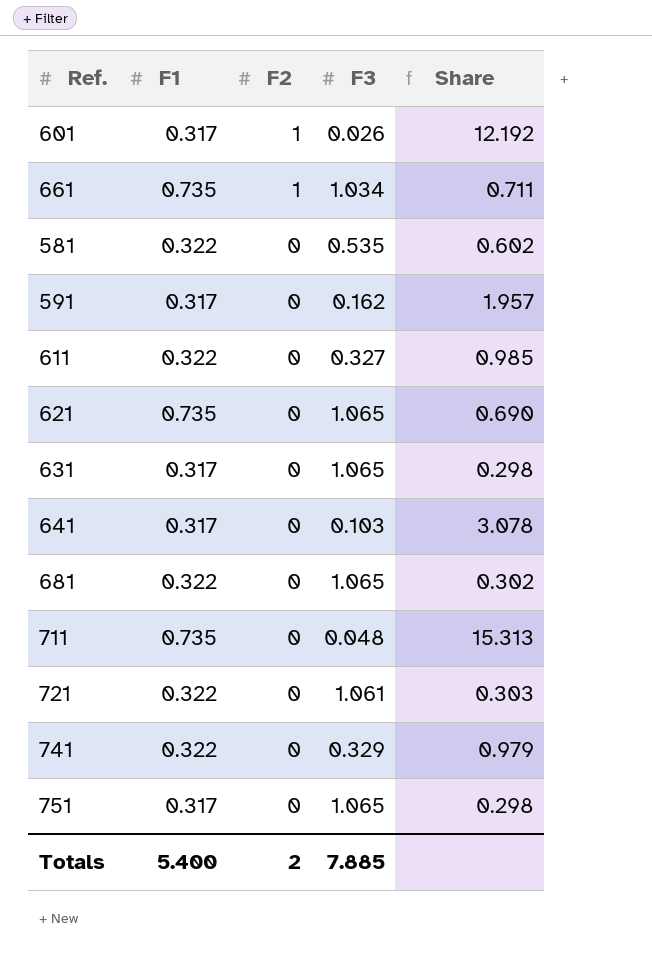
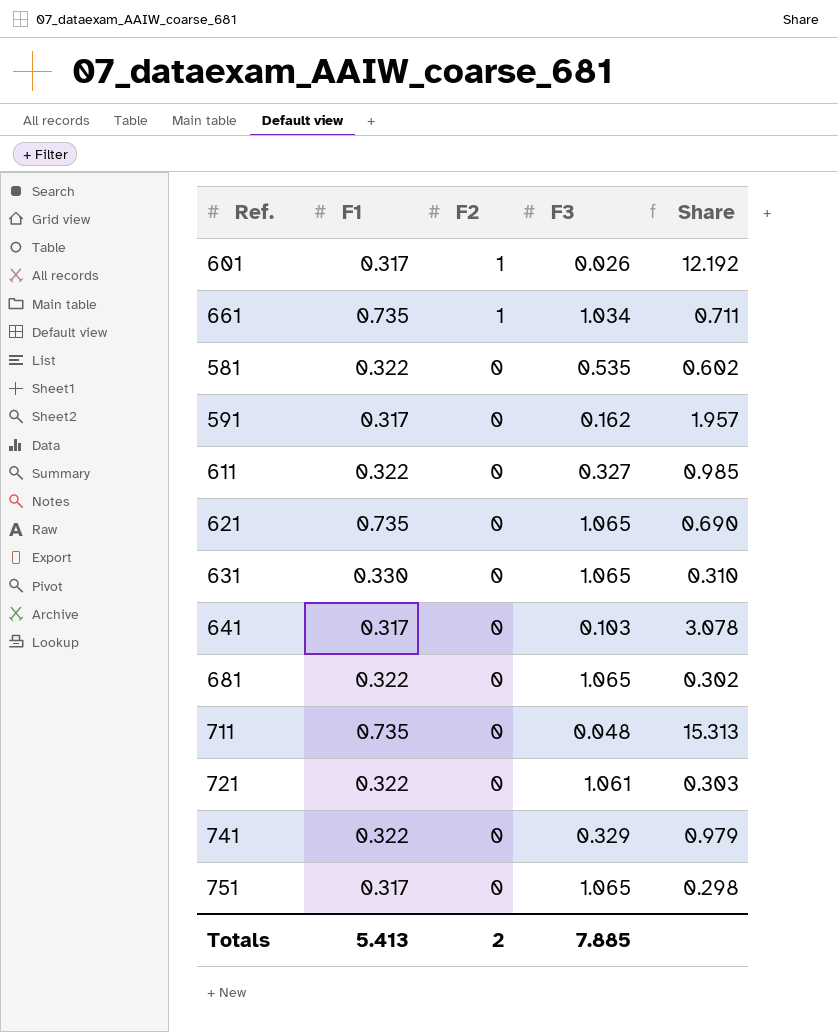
631 | F1: 0.317 -> 0.330
631 | Share: 0.298 -> 0.310
Totals | F1: 5.400 -> 5.413

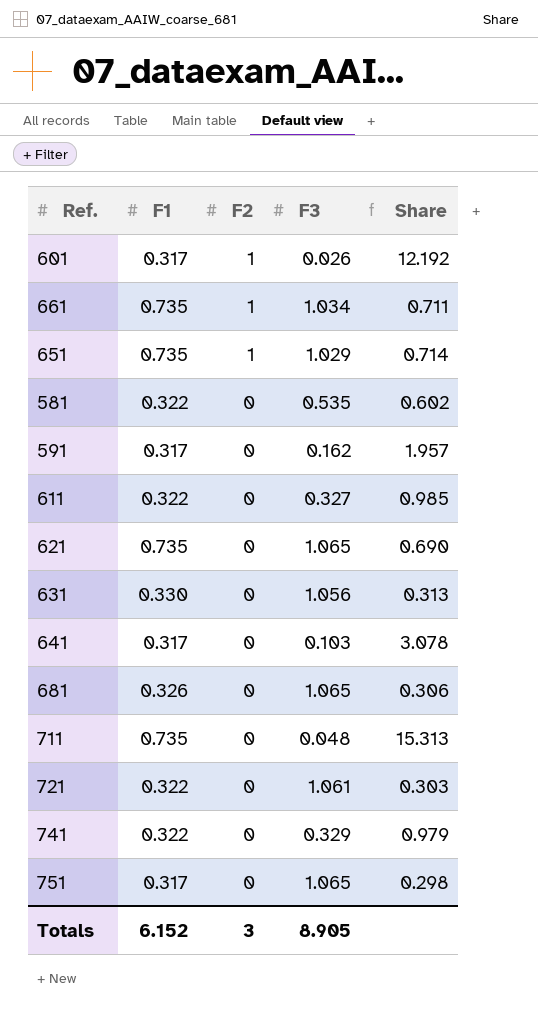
row 651: none -> 0.735 | 1 | 1.029 | 0.714
631 | F3: 1.065 -> 1.056
631 | Share: 0.310 -> 0.313
681 | F1: 0.322 -> 0.326
681 | Share: 0.302 -> 0.306
Totals | F1: 5.413 -> 6.152
Totals | F2: 2 -> 3
Totals | F3: 7.885 -> 8.905

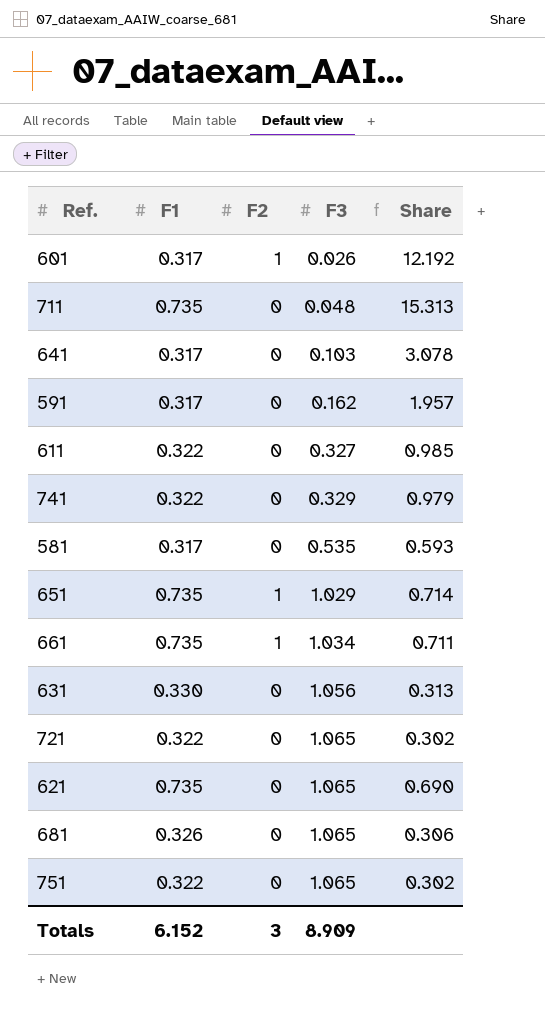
row order: F2 descending -> F3 ascending
581 | F1: 0.322 -> 0.317
581 | Share: 0.602 -> 0.593
721 | F3: 1.061 -> 1.065
721 | Share: 0.303 -> 0.302
751 | F1: 0.317 -> 0.322
751 | Share: 0.298 -> 0.302
Totals | F3: 8.905 -> 8.909

